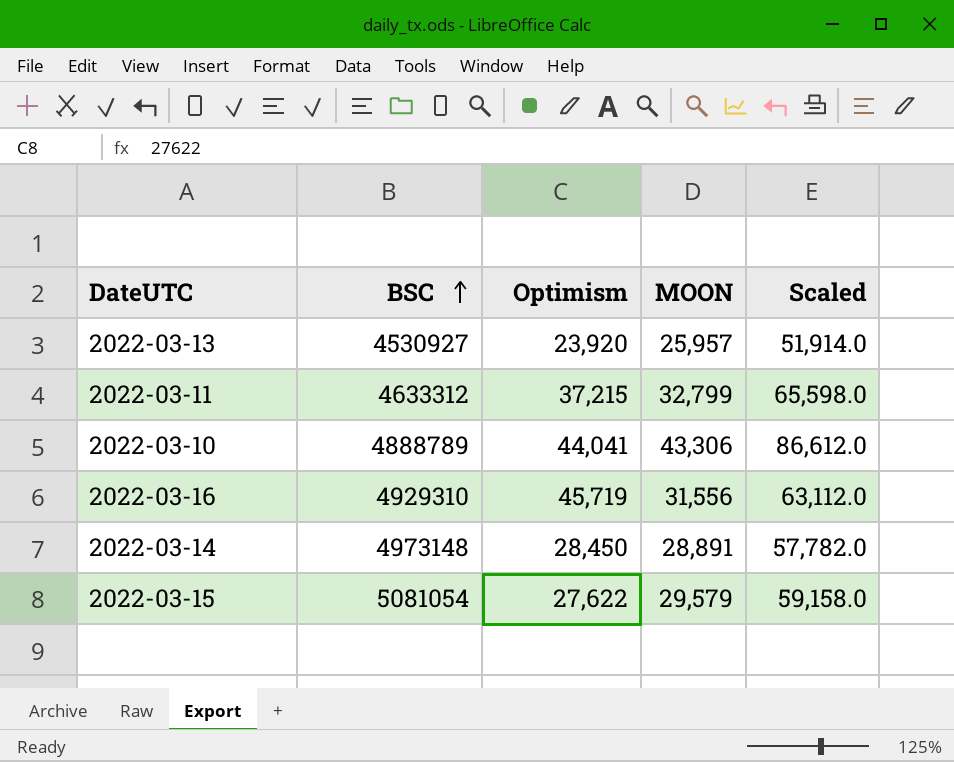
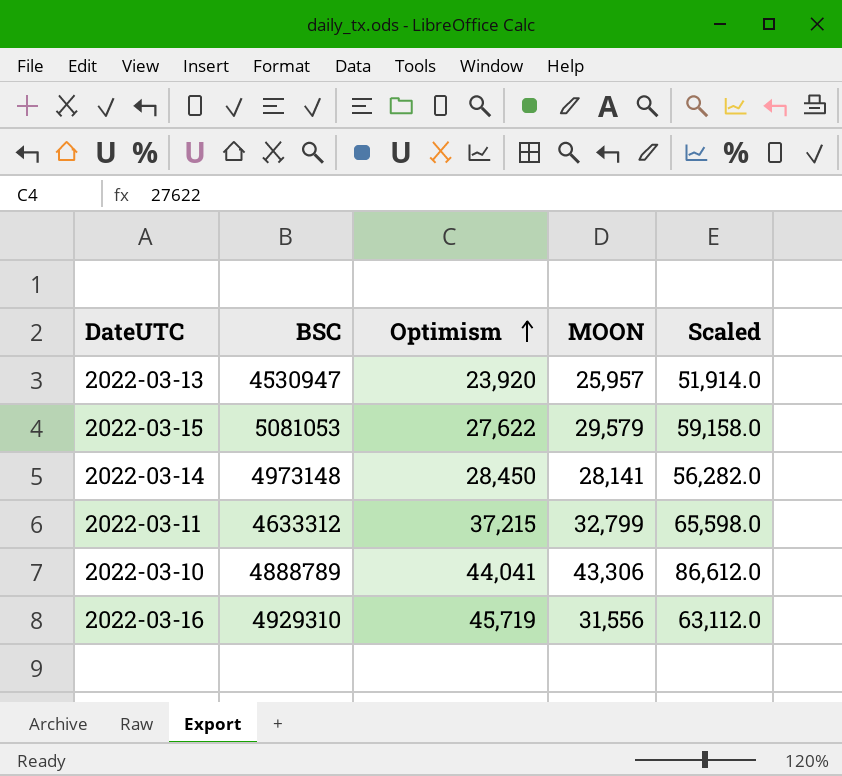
row order: BSC ascending -> Optimism ascending
2022-03-13 | BSC: 4530927 -> 4530947
2022-03-15 | BSC: 5081054 -> 5081053
2022-03-14 | MOON: 28,891 -> 28,141
2022-03-14 | Scaled: 57,782.0 -> 56,282.0

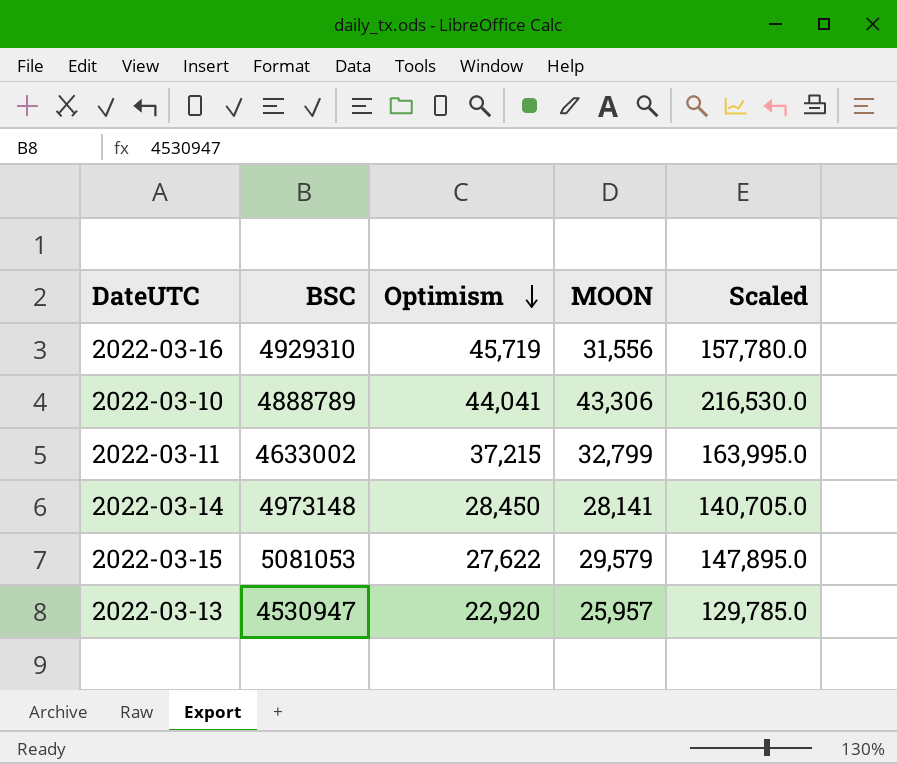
row order: Optimism ascending -> Optimism descending
column Scaled | formula: [MOON] * 2 -> [MOON] * 5
2022-03-11 | BSC: 4633312 -> 4633002
2022-03-13 | Optimism: 23,920 -> 22,920

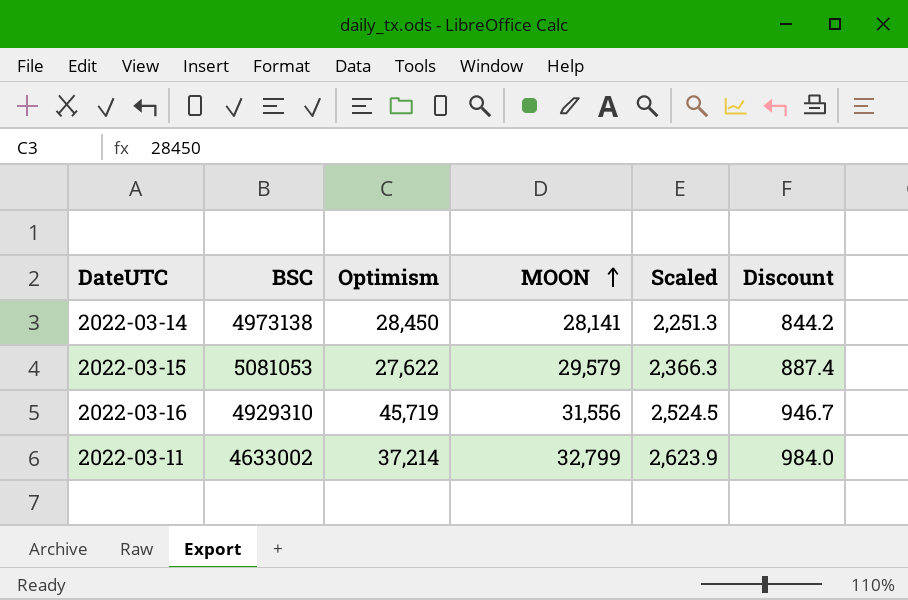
row order: Optimism descending -> MOON ascending
column Scaled | formula: [MOON] * 5 -> [MOON] * 0.08
column Discount | formula: none -> [MOON] * 0.03
row 2022-03-10: 4888789 | 44,041 | 43,306 | 216,530.0 -> none
row 2022-03-13: 4530947 | 22,920 | 25,957 | 129,785.0 -> none
2022-03-14 | BSC: 4973148 -> 4973138
2022-03-11 | Optimism: 37,215 -> 37,214

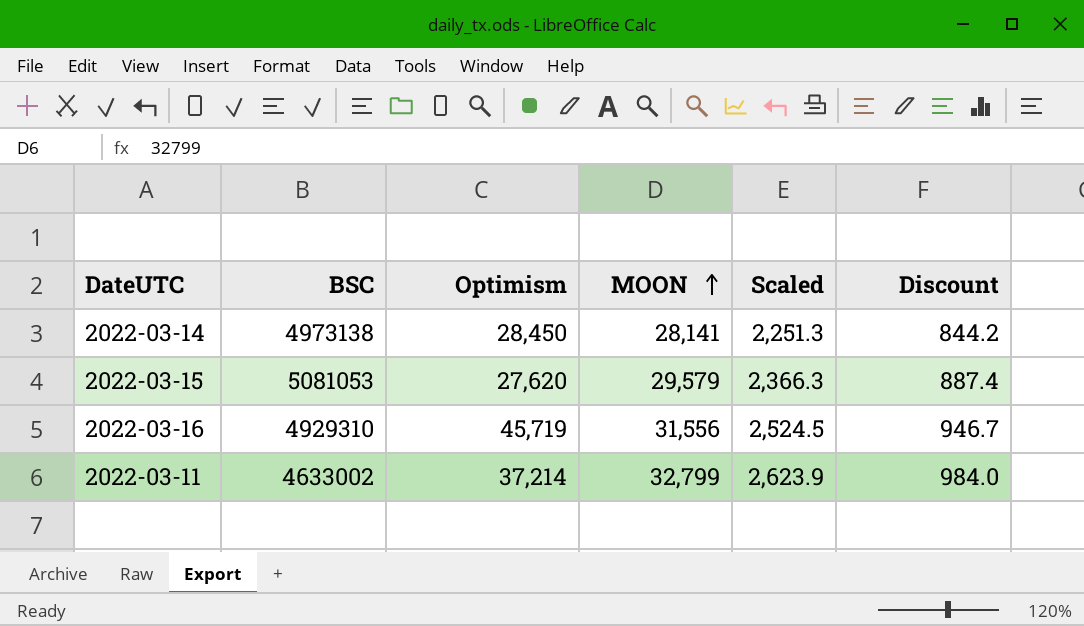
2022-03-15 | Optimism: 27,622 -> 27,620

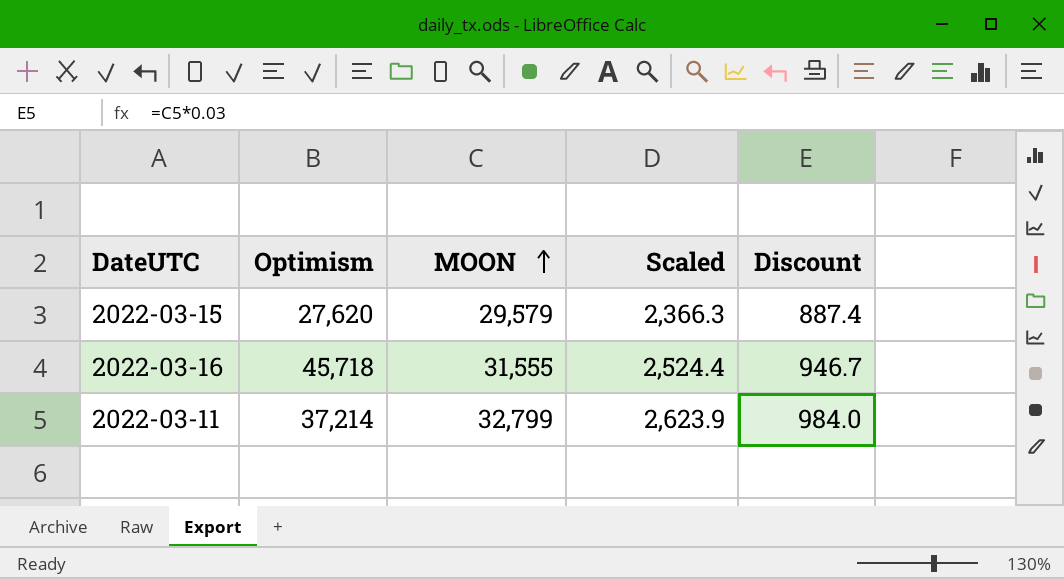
column BSC | position: 2 -> none
row 2022-03-14: 4973138 | 28,450 | 28,141 | 2,251.3 | 844.2 -> none
2022-03-16 | Optimism: 45,719 -> 45,718
2022-03-16 | MOON: 31,556 -> 31,555
2022-03-16 | Scaled: 2,524.5 -> 2,524.4

